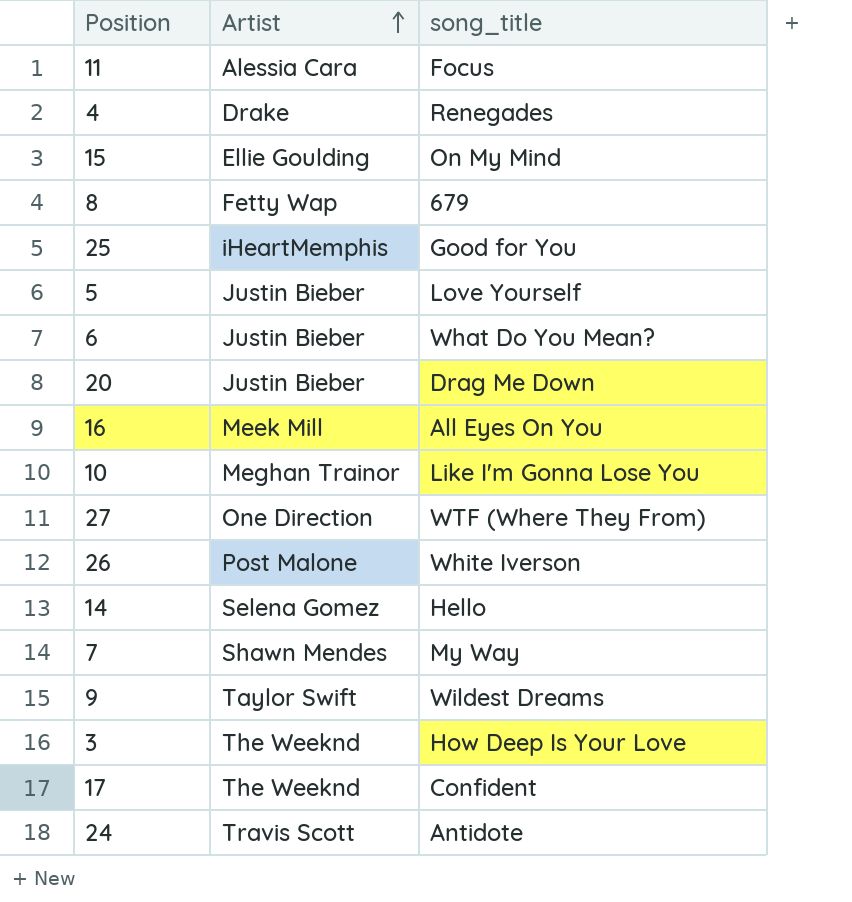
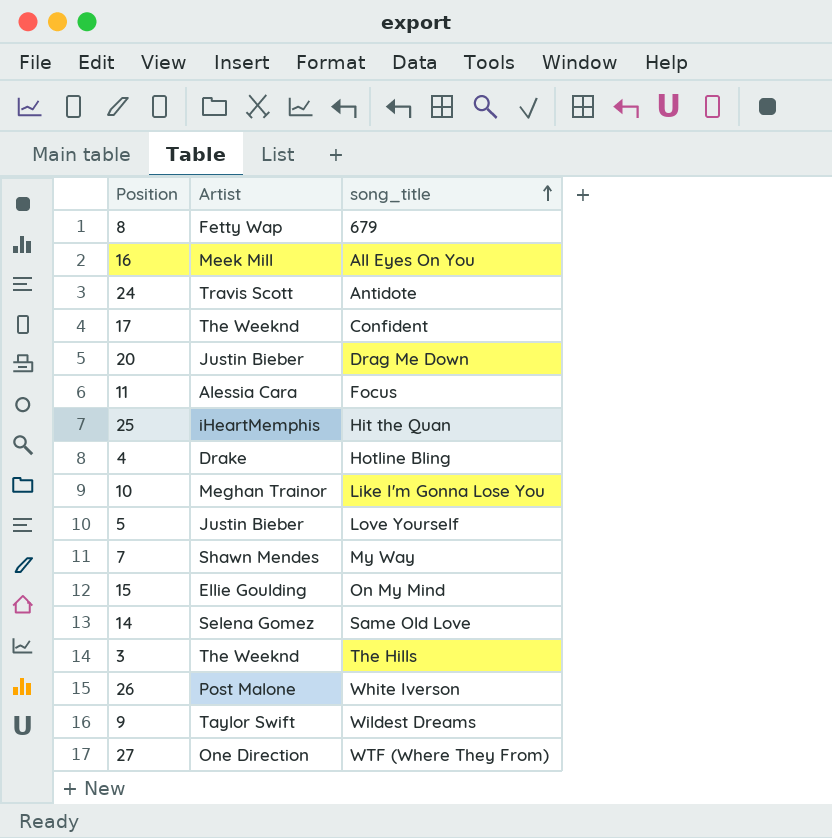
row order: Artist ascending -> song_title ascending
row 6: Justin Bieber | What Do You Mean? -> none
25 | song_title: Good for You -> Hit the Quan
4 | song_title: Renegades -> Hotline Bling
14 | song_title: Hello -> Same Old Love
3 | song_title: How Deep Is Your Love -> The Hills

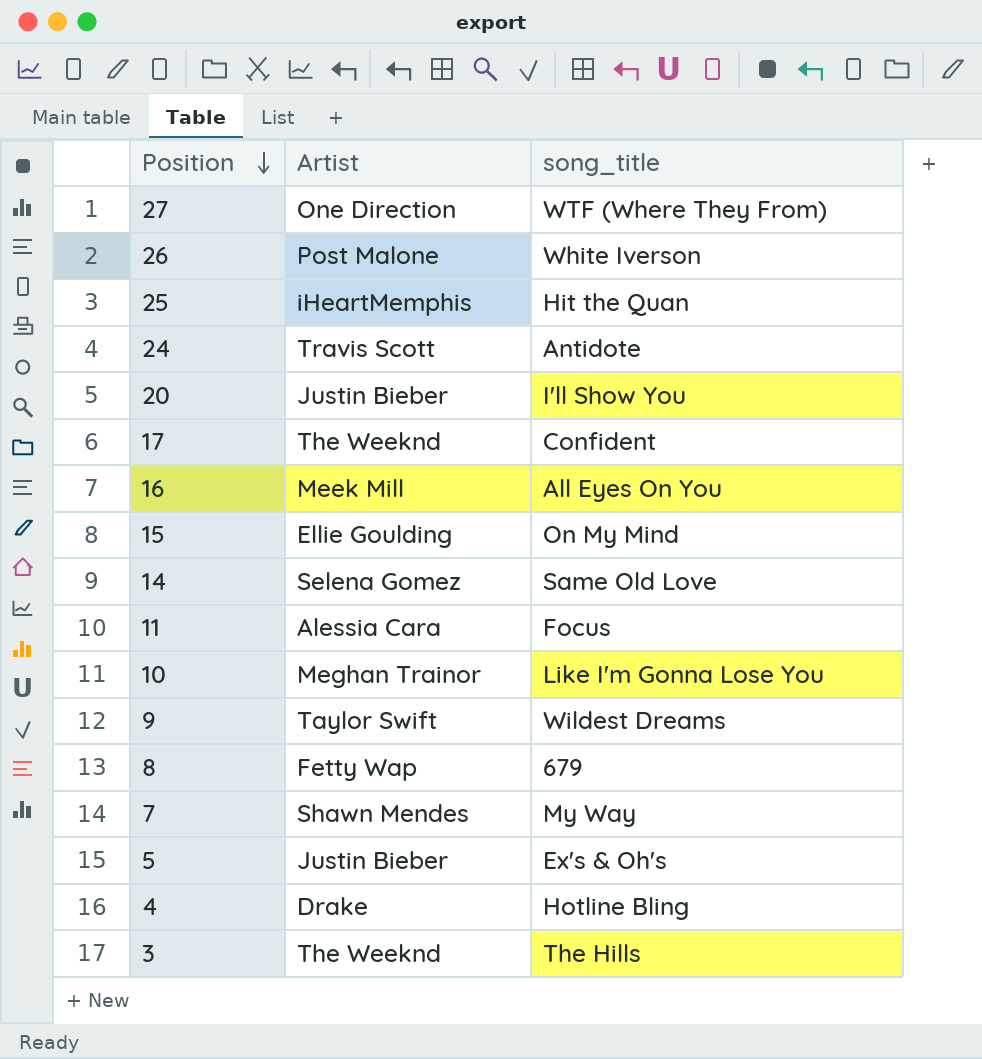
row order: song_title ascending -> Position descending
20 | song_title: Drag Me Down -> I'll Show You
5 | song_title: Love Yourself -> Ex's & Oh's

